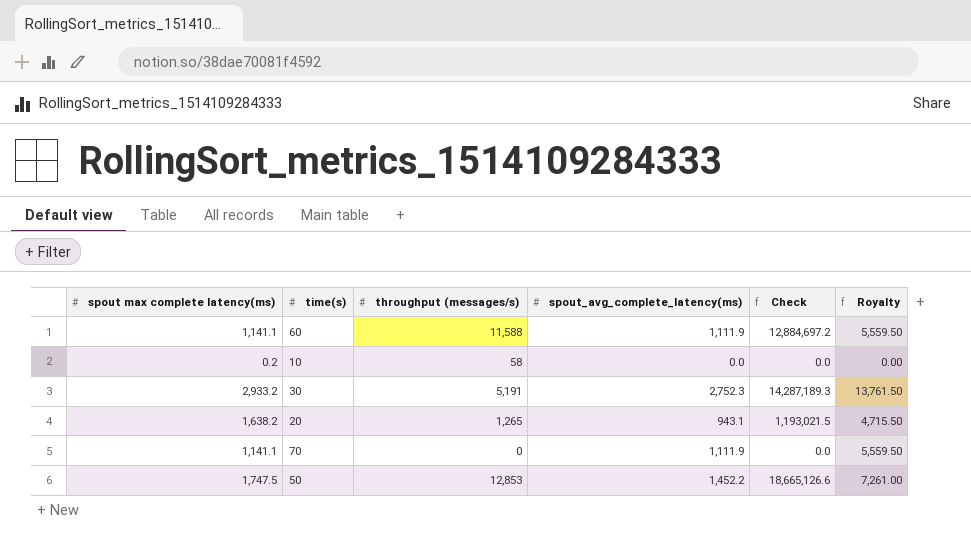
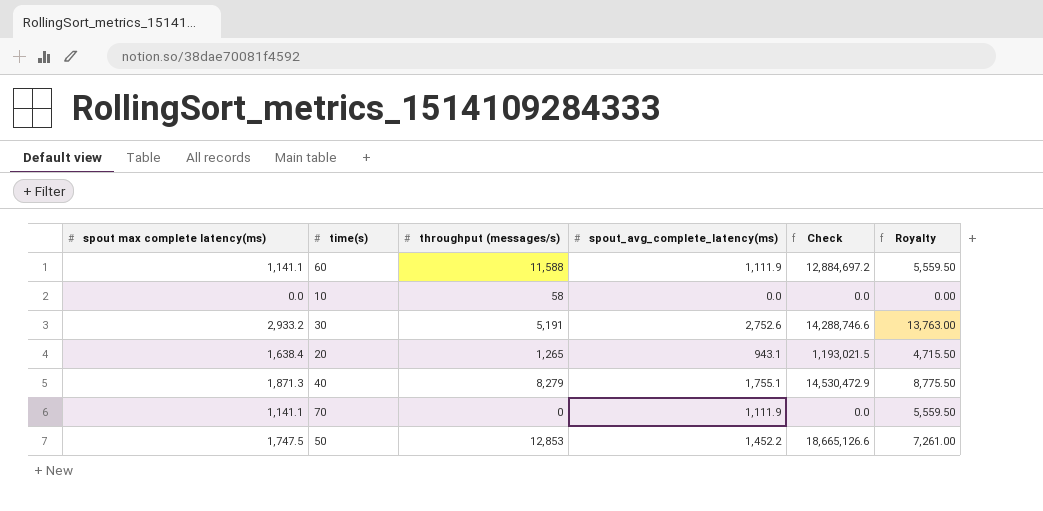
10 | spout max complete latency(ms): 0.2 -> 0.0
30 | spout_avg_complete_latency(ms): 2,752.3 -> 2,752.6
30 | Check: 14,287,189.3 -> 14,288,746.6
30 | Royalty: 13,761.50 -> 13,763.00
20 | spout max complete latency(ms): 1,638.2 -> 1,638.4
row 40: none -> 1,871.3 | 8,279 | 1,755.1 | 14,530,472.9 | 8,775.50

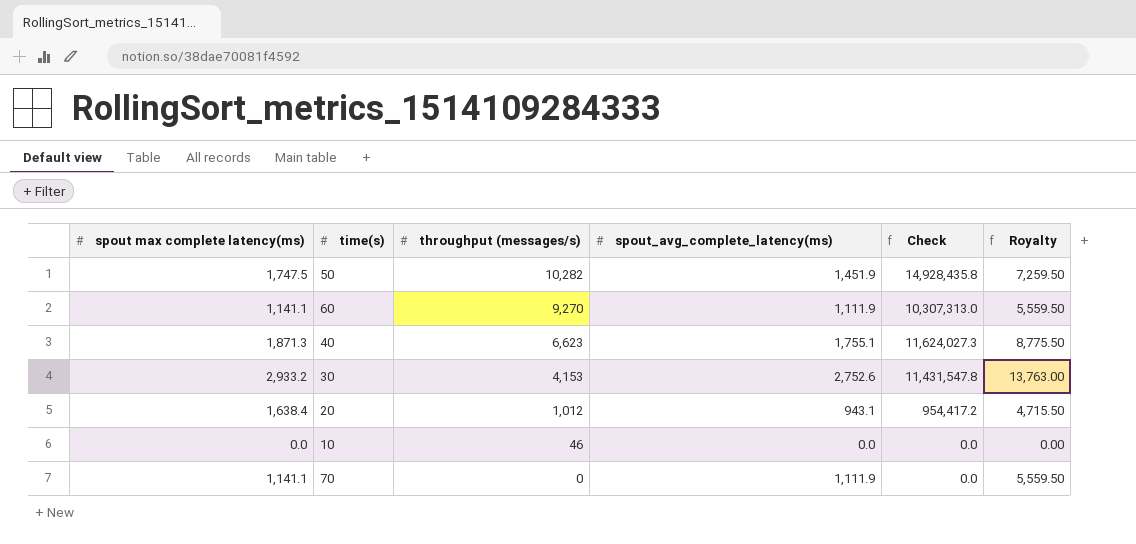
row order: none -> throughput (messages/s) descending
50 | throughput (messages/s): 12,853 -> 10,282
50 | spout_avg_complete_latency(ms): 1,452.2 -> 1,451.9
50 | Check: 18,665,126.6 -> 14,928,435.8
50 | Royalty: 7,261.00 -> 7,259.50
60 | throughput (messages/s): 11,588 -> 9,270
60 | Check: 12,884,697.2 -> 10,307,313.0
40 | throughput (messages/s): 8,279 -> 6,623
40 | Check: 14,530,472.9 -> 11,624,027.3
30 | throughput (messages/s): 5,191 -> 4,153
30 | Check: 14,288,746.6 -> 11,431,547.8
20 | throughput (messages/s): 1,265 -> 1,012
20 | Check: 1,193,021.5 -> 954,417.2
10 | throughput (messages/s): 58 -> 46

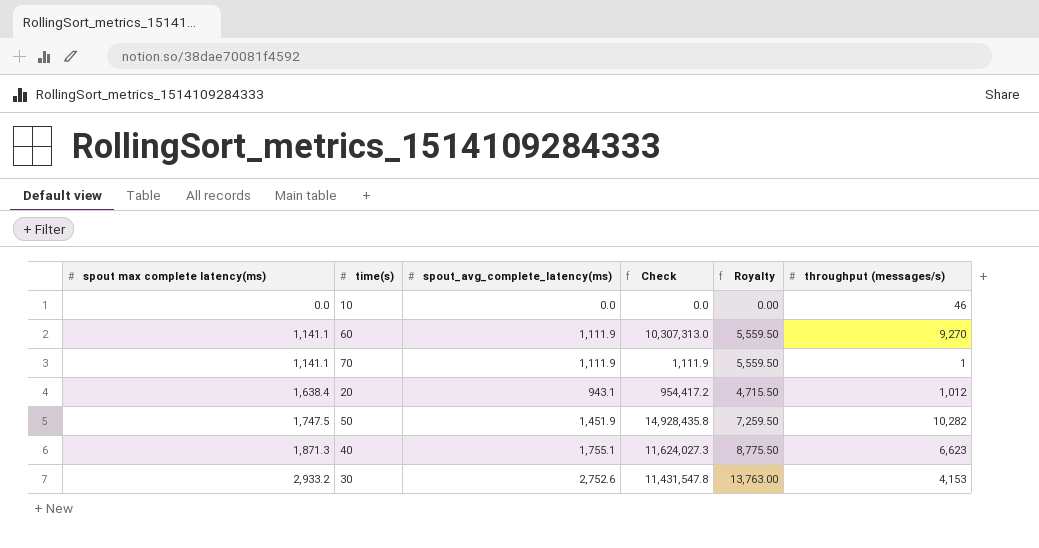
row order: throughput (messages/s) descending -> spout max complete latency(ms) ascending
column throughput (messages/s) | position: 3 -> 6
70 | Check: 0.0 -> 1,111.9
70 | throughput (messages/s): 0 -> 1

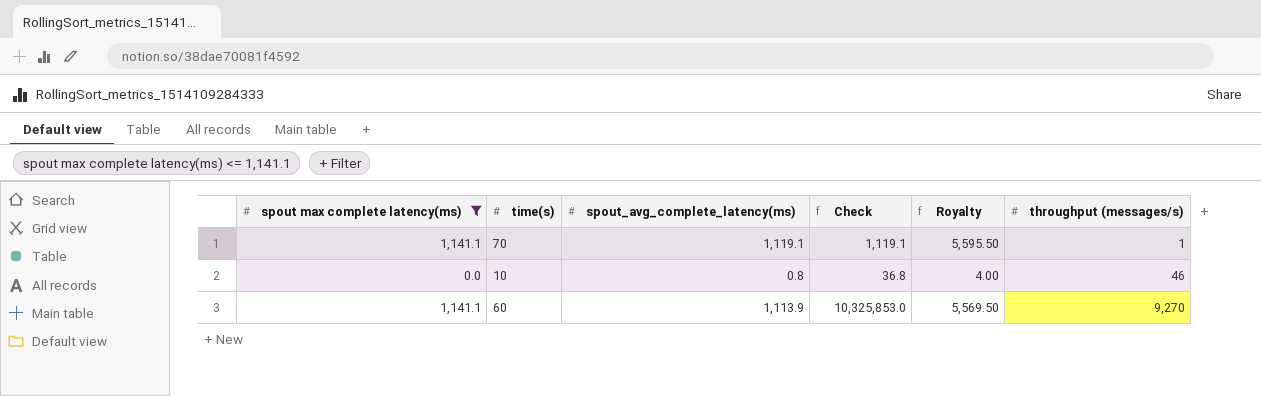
filter: none -> spout max complete latency(ms) <= 1,141.1
row order: spout max complete latency(ms) ascending -> throughput (messages/s) ascending
70 | spout_avg_complete_latency(ms): 1,111.9 -> 1,119.1
70 | Check: 1,111.9 -> 1,119.1
70 | Royalty: 5,559.50 -> 5,595.50
10 | spout_avg_complete_latency(ms): 0.0 -> 0.8
10 | Check: 0.0 -> 36.8
10 | Royalty: 0.00 -> 4.00
60 | spout_avg_complete_latency(ms): 1,111.9 -> 1,113.9
60 | Check: 10,307,313.0 -> 10,325,853.0
60 | Royalty: 5,559.50 -> 5,569.50

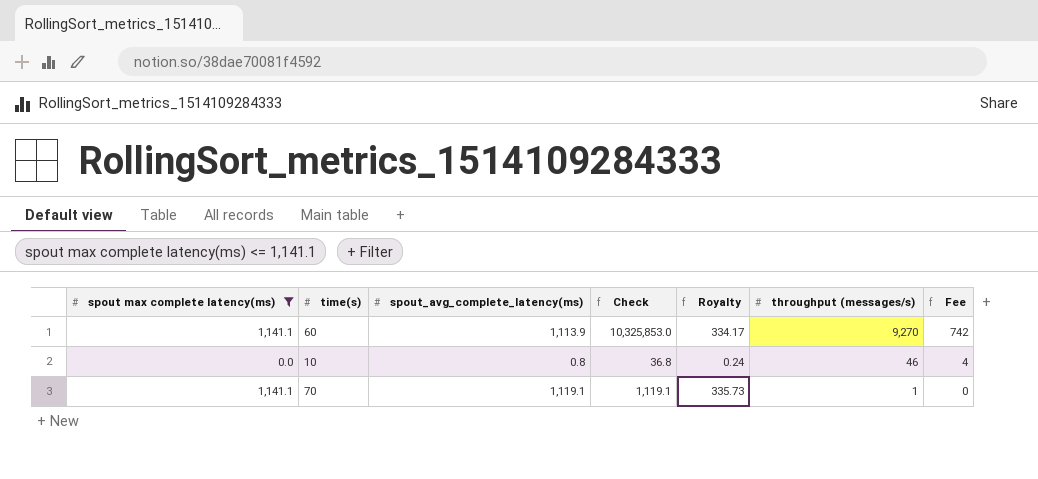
row order: throughput (messages/s) ascending -> throughput (messages/s) descending
column Royalty | formula: [spout_avg_complete_latency(ms)] * 5 -> [spout_avg_complete_latency(ms)] * 0.3
column Fee | formula: none -> [throughput (messages/s)] * 0.08

